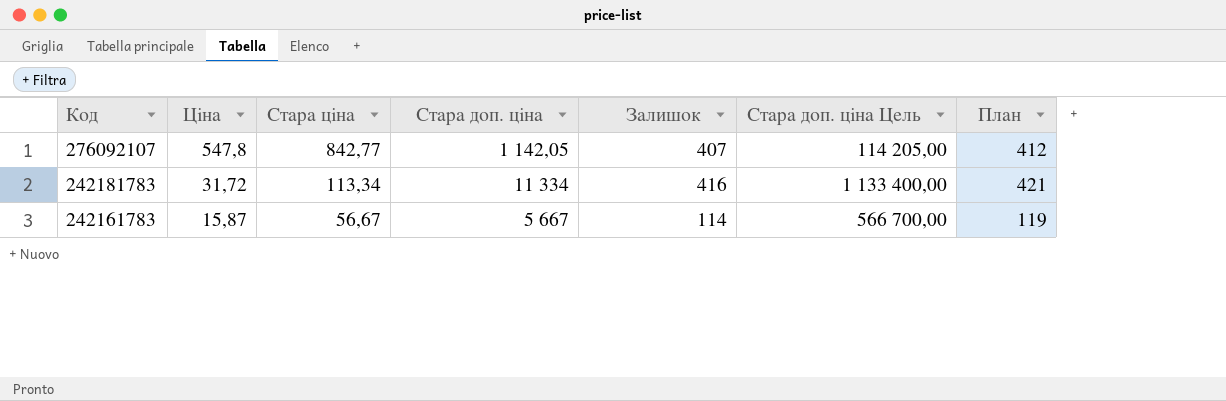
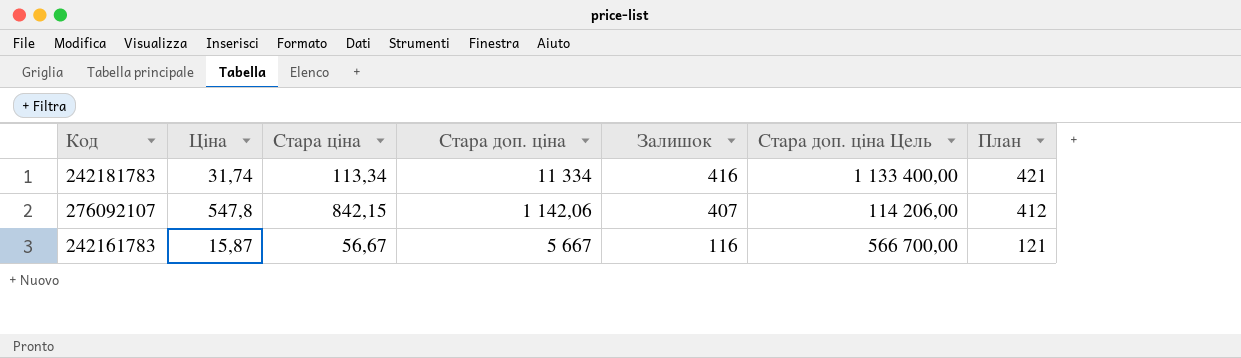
row order: Код descending -> Залишок descending
242181783 | Ціна: 31,72 -> 31,74
276092107 | Стара ціна: 842,77 -> 842,15
276092107 | Стара доп. ціна: 1 142,05 -> 1 142,06
276092107 | Стара доп. ціна Цель: 114 205,00 -> 114 206,00
242161783 | Залишок: 114 -> 116
242161783 | План: 119 -> 121

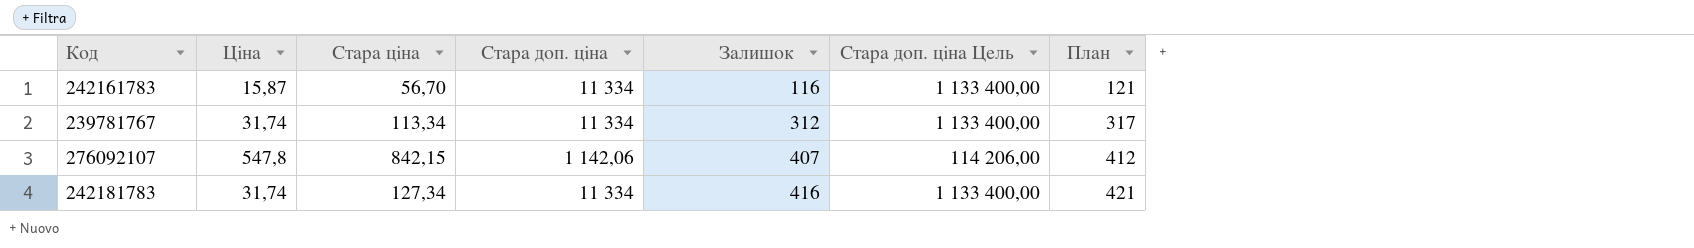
row order: Залишок descending -> Залишок ascending
242161783 | Стара ціна: 56,67 -> 56,70
242161783 | Стара доп. ціна: 5 667 -> 11 334
242161783 | Стара доп. ціна Цель: 566 700,00 -> 1 133 400,00
row 239781767: none -> 31,74 | 113,34 | 11 334 | 312 | 1 133 400,00 | 317
242181783 | Стара ціна: 113,34 -> 127,34

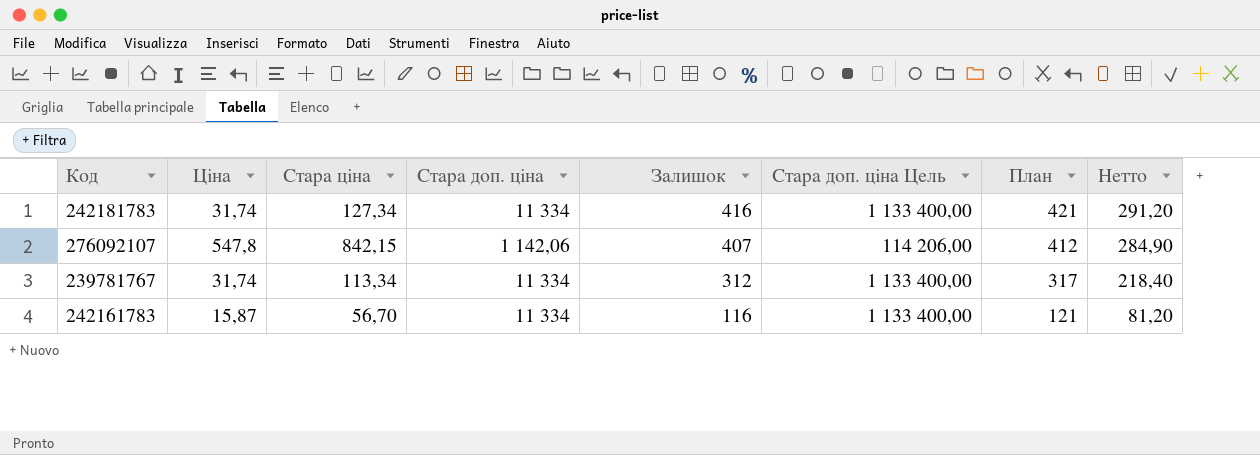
row order: Залишок ascending -> Залишок descending
column Нетто | formula: none -> [Залишок] * 0,7

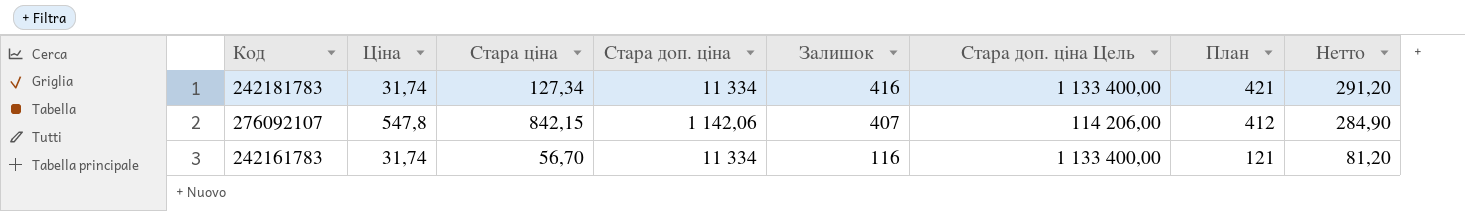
row 239781767: 31,74 | 113,34 | 11 334 | 312 | 1 133 400,00 | 317 | 218,40 -> none
242161783 | Ціна: 15,87 -> 31,74

